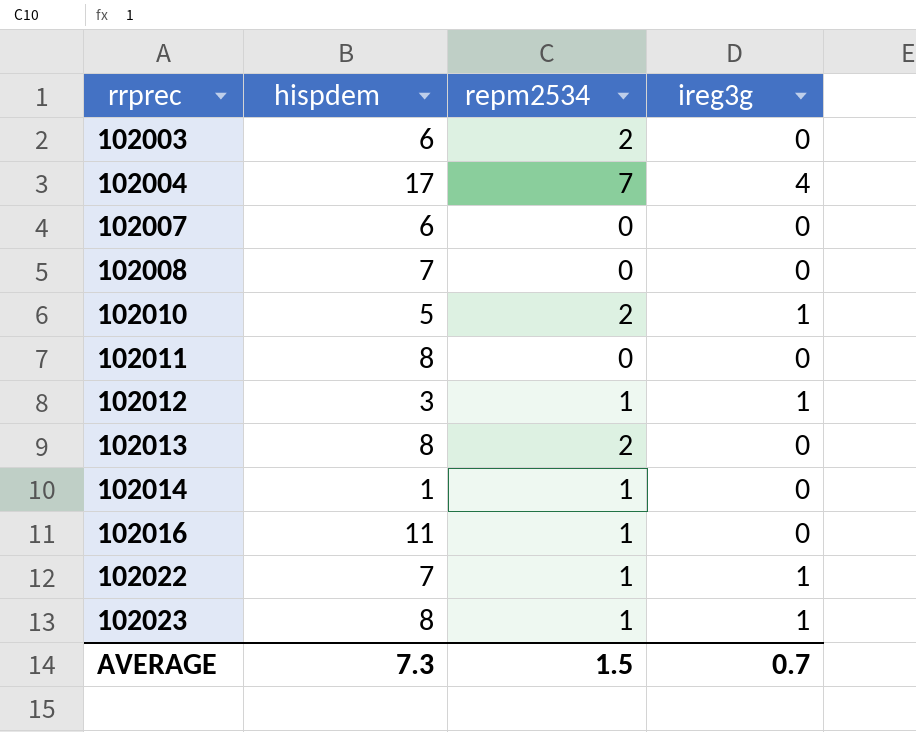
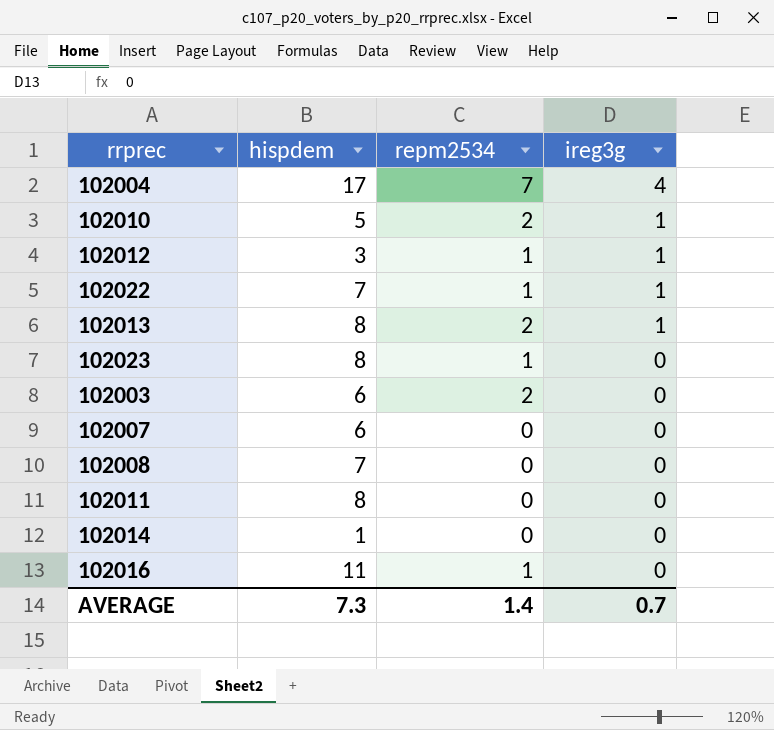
row order: rrprec ascending -> ireg3g descending
102013 | ireg3g: 0 -> 1
102023 | ireg3g: 1 -> 0
102014 | repm2534: 1 -> 0
AVERAGE | repm2534: 1.5 -> 1.4

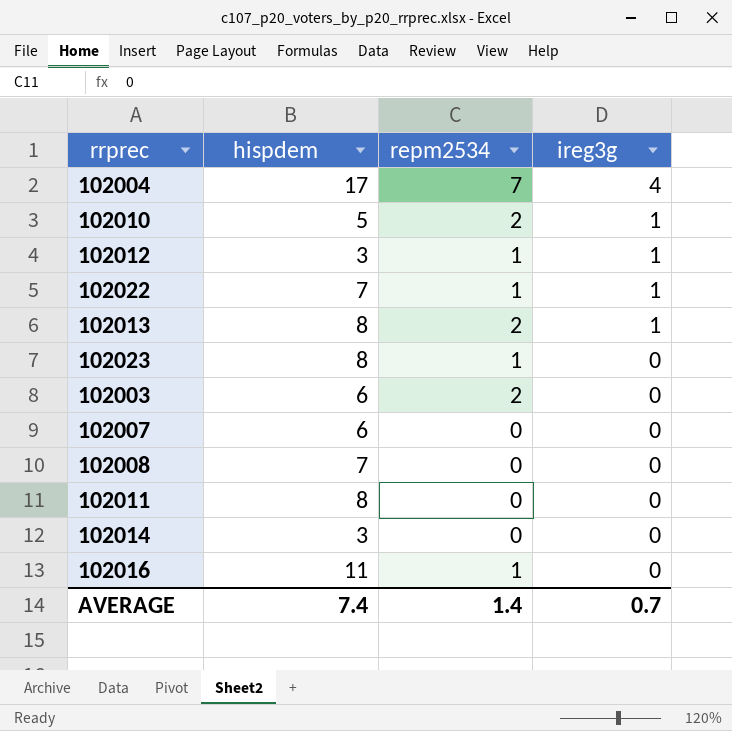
102014 | hispdem: 1 -> 3
AVERAGE | hispdem: 7.3 -> 7.4

